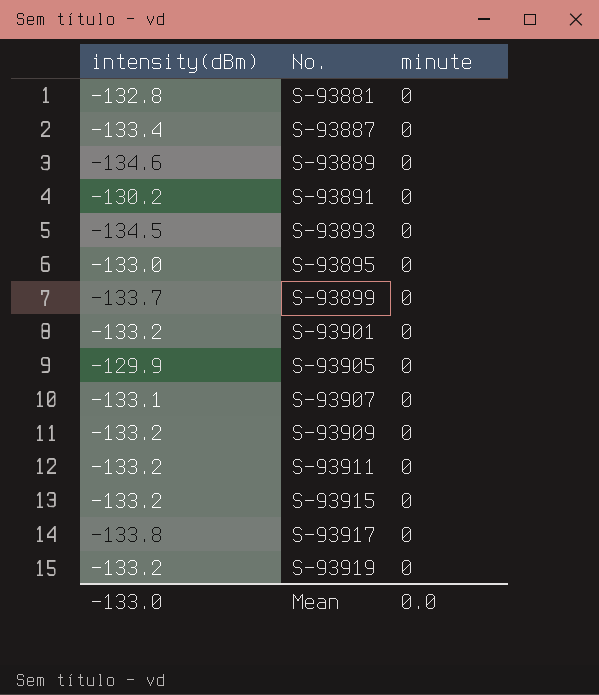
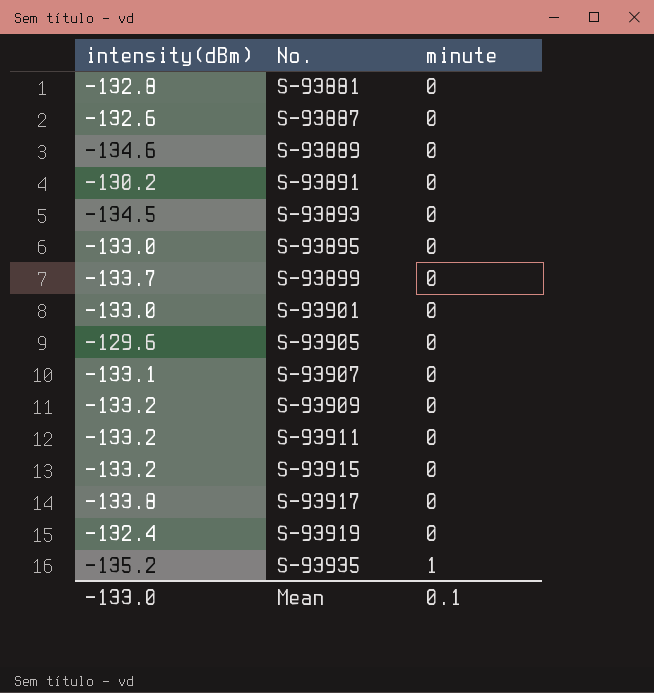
S-93887 | intensity(dBm): -133.4 -> -132.6
S-93901 | intensity(dBm): -133.2 -> -133.0
S-93905 | intensity(dBm): -129.9 -> -129.6
S-93919 | intensity(dBm): -133.2 -> -132.4
row S-93935: none -> -135.2 | 1
Mean | minute: 0.0 -> 0.1

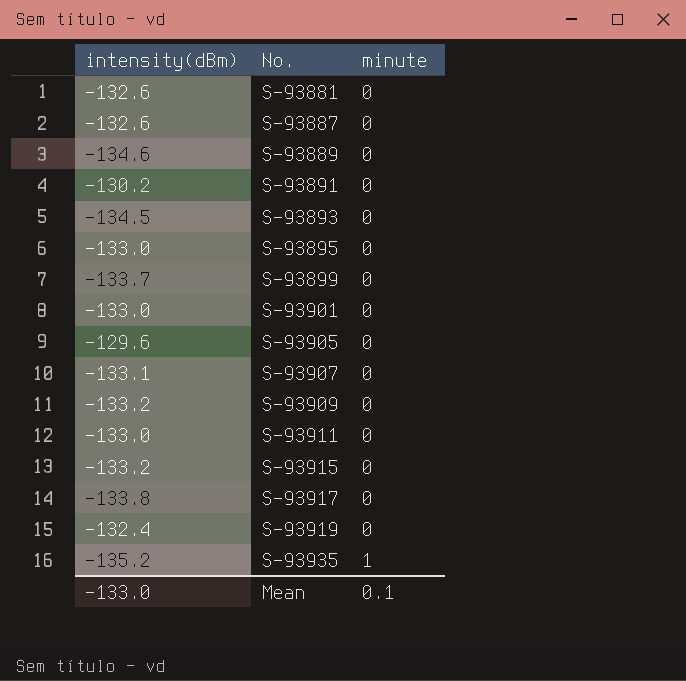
S-93881 | intensity(dBm): -132.8 -> -132.6
S-93911 | intensity(dBm): -133.2 -> -133.0

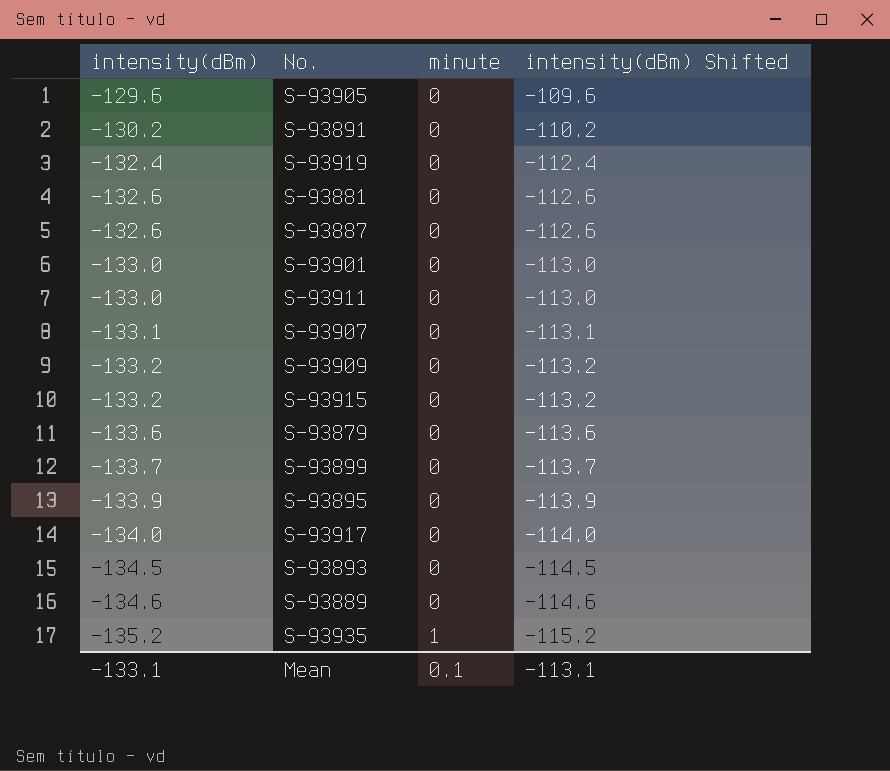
row order: No. ascending -> intensity(dBm) descending
column intensity(dBm) Shifted | formula: none -> [intensity(dBm)] + 20
row S-93879: none -> -133.6 | 0 | -113.6
S-93895 | intensity(dBm): -133.0 -> -133.9
S-93917 | intensity(dBm): -133.8 -> -134.0
Mean | intensity(dBm): -133.0 -> -133.1

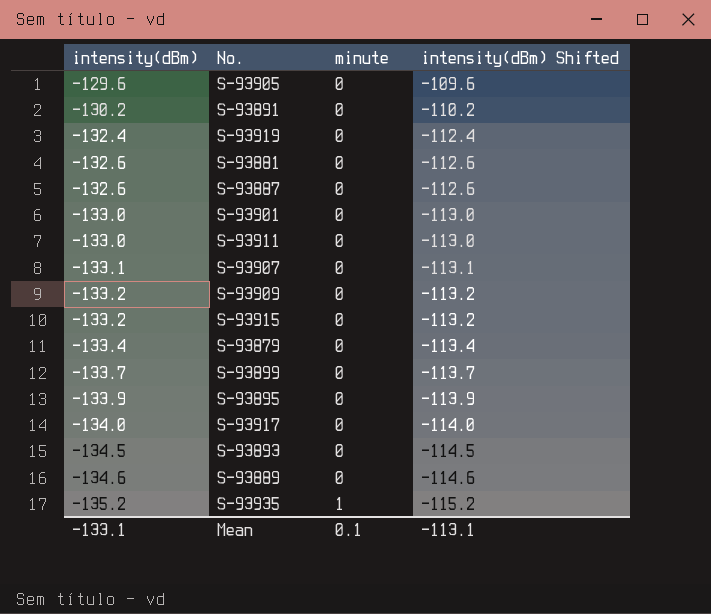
S-93879 | intensity(dBm): -133.6 -> -133.4
S-93879 | intensity(dBm) Shifted: -113.6 -> -113.4

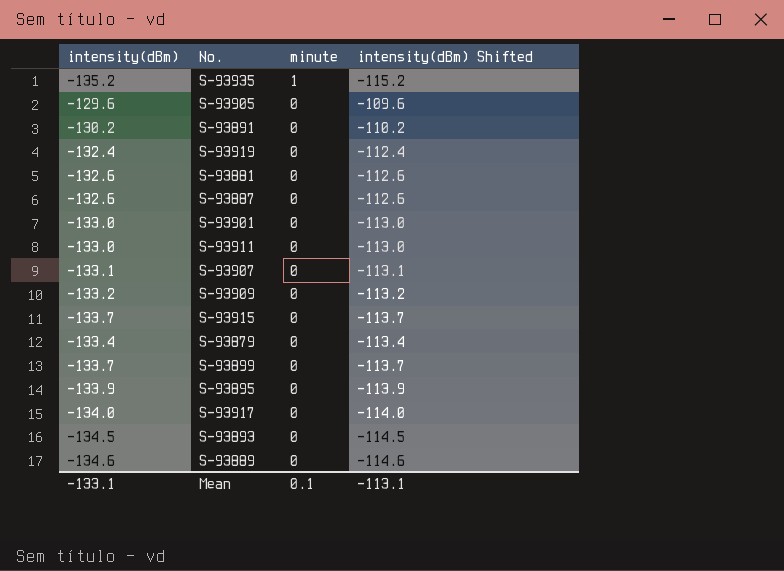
row order: intensity(dBm) descending -> minute descending
S-93915 | intensity(dBm): -133.2 -> -133.7
S-93915 | intensity(dBm) Shifted: -113.2 -> -113.7

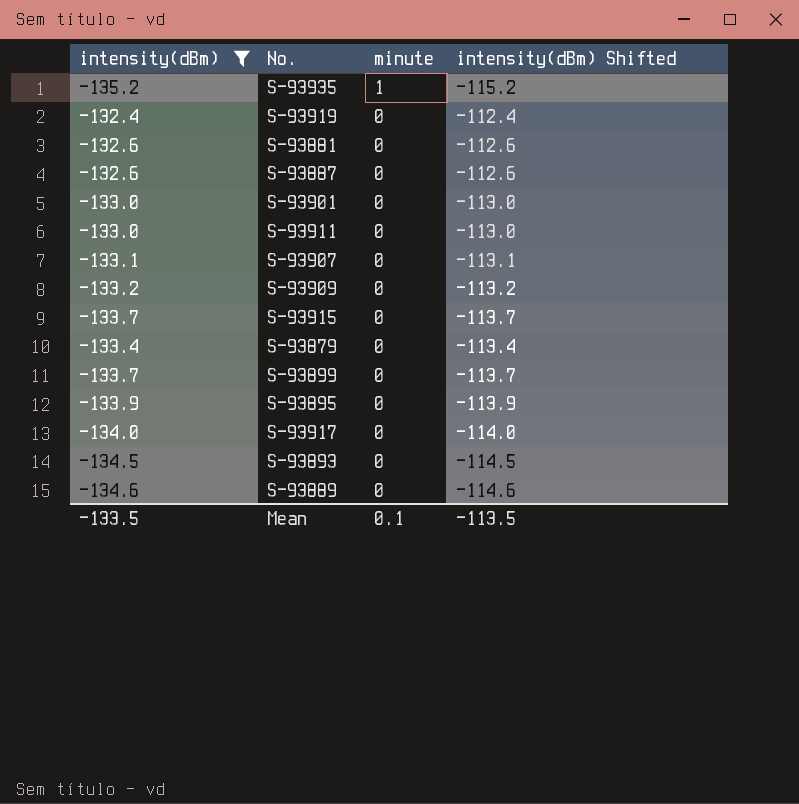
filter: none -> intensity(dBm) <= -132.4
Mean | intensity(dBm): -133.1 -> -133.5
Mean | intensity(dBm) Shifted: -113.1 -> -113.5

